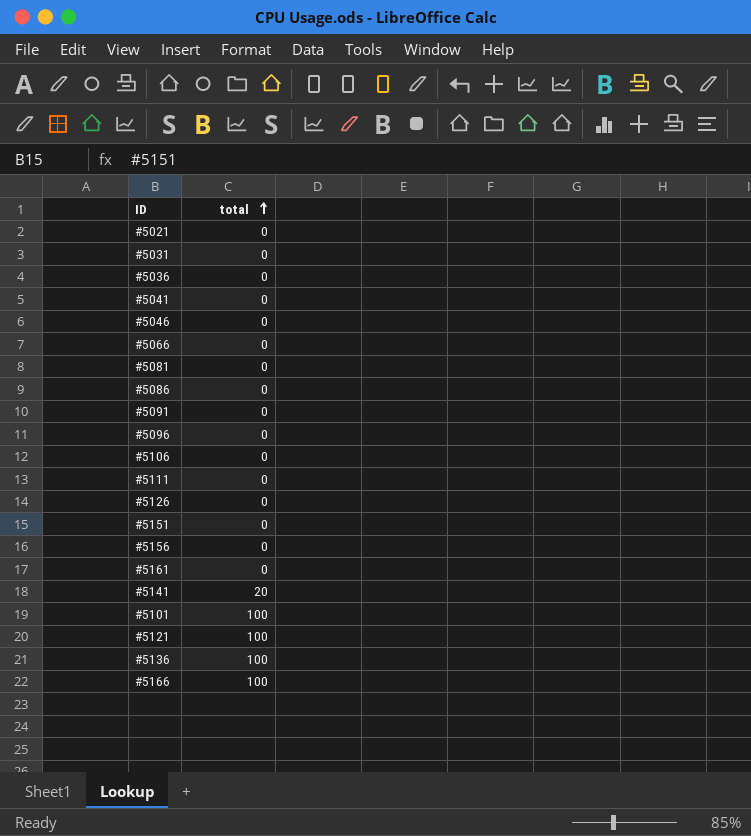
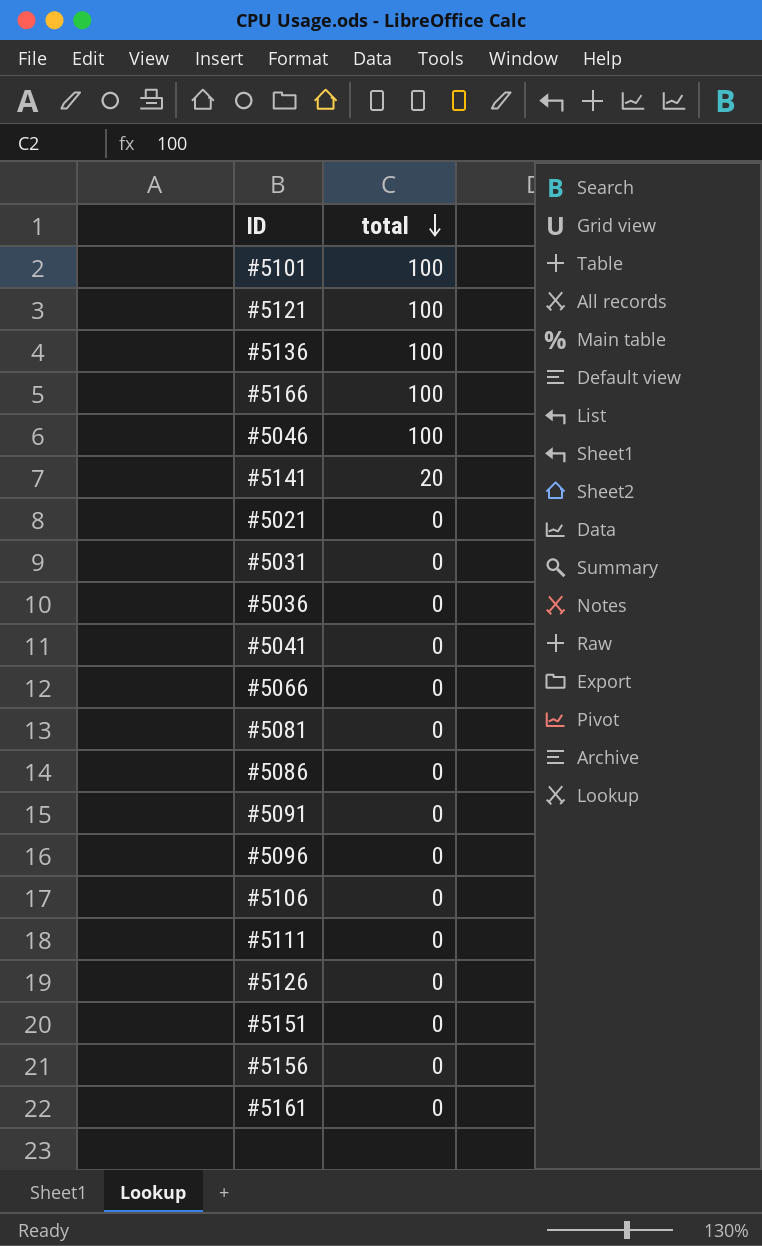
row order: total ascending -> total descending
#5046 | total: 0 -> 100

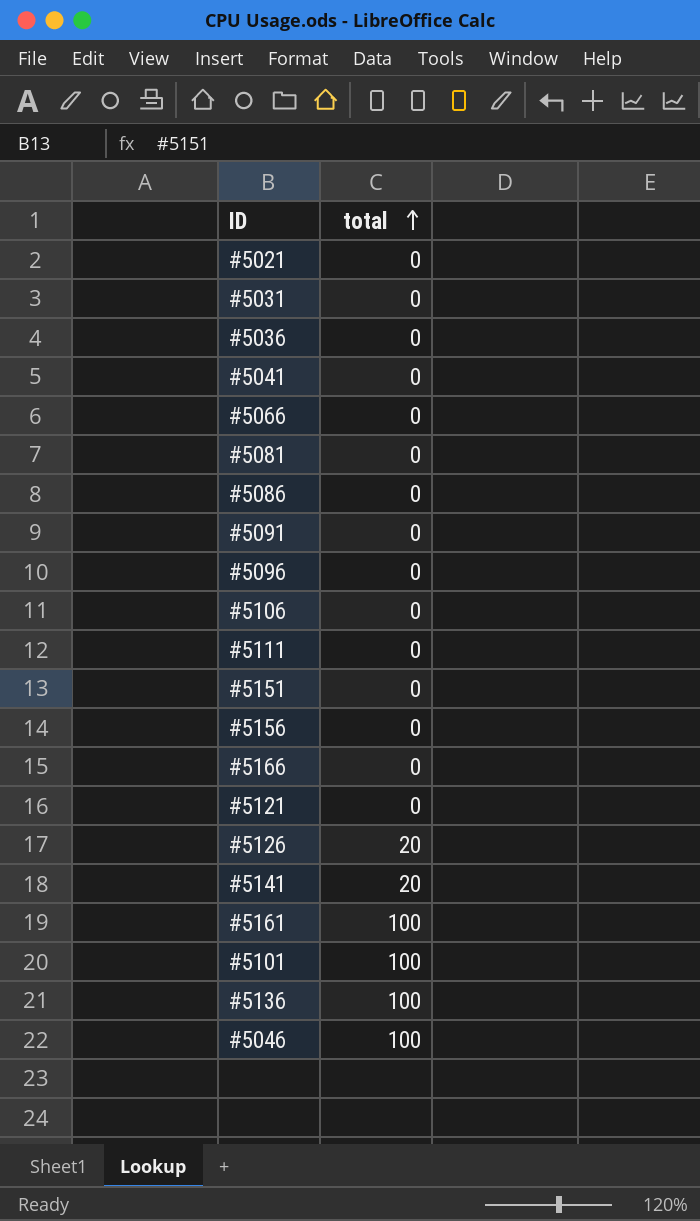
row order: total descending -> total ascending
#5166 | total: 100 -> 0
#5121 | total: 100 -> 0
#5126 | total: 0 -> 20
#5161 | total: 0 -> 100

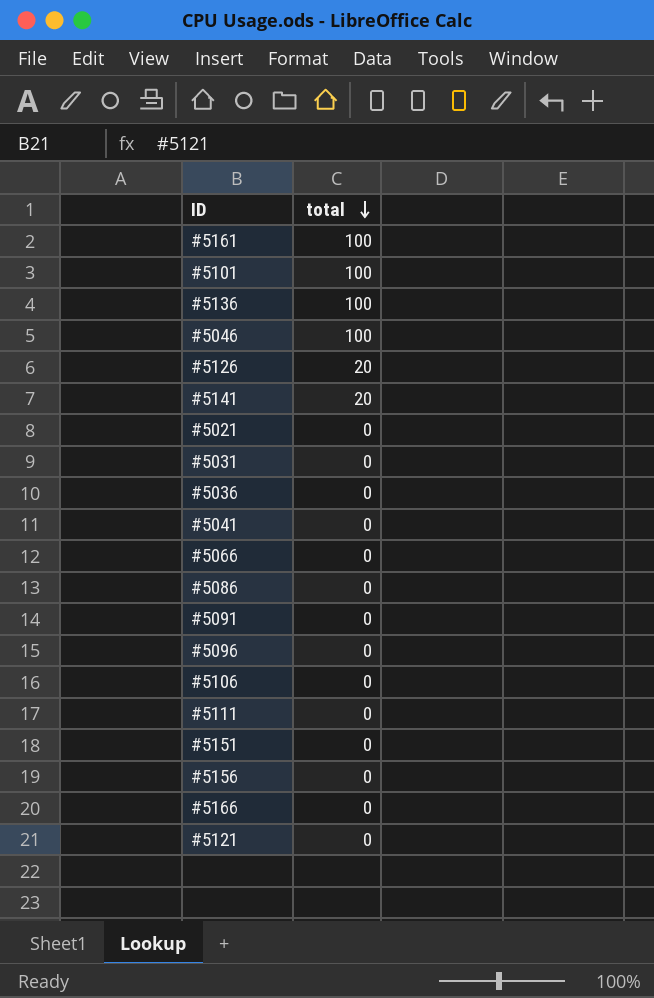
row order: total ascending -> total descending
row #5081: 0 -> none

